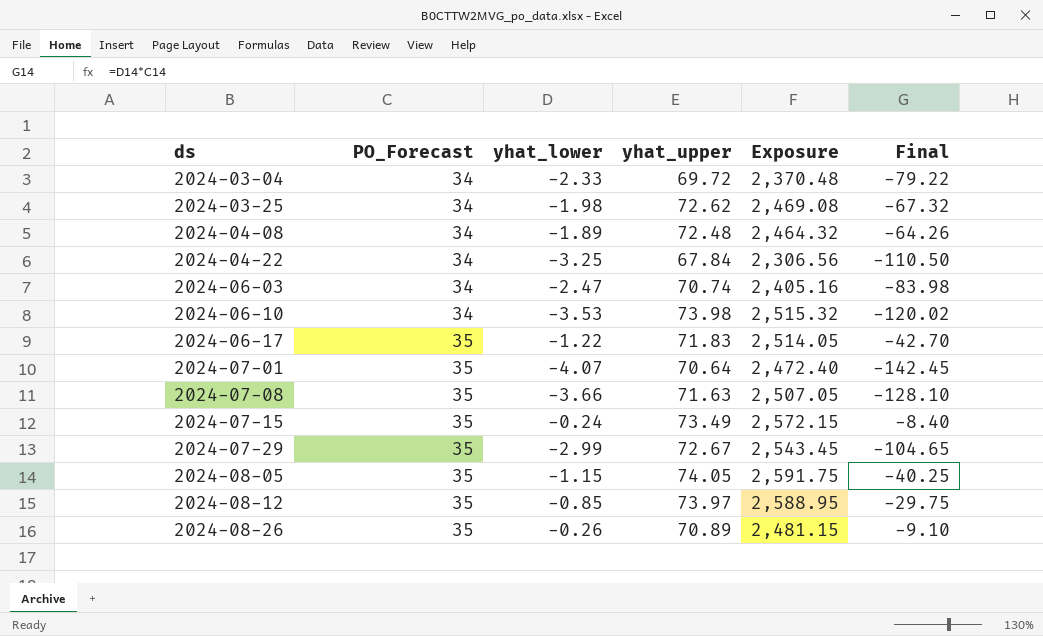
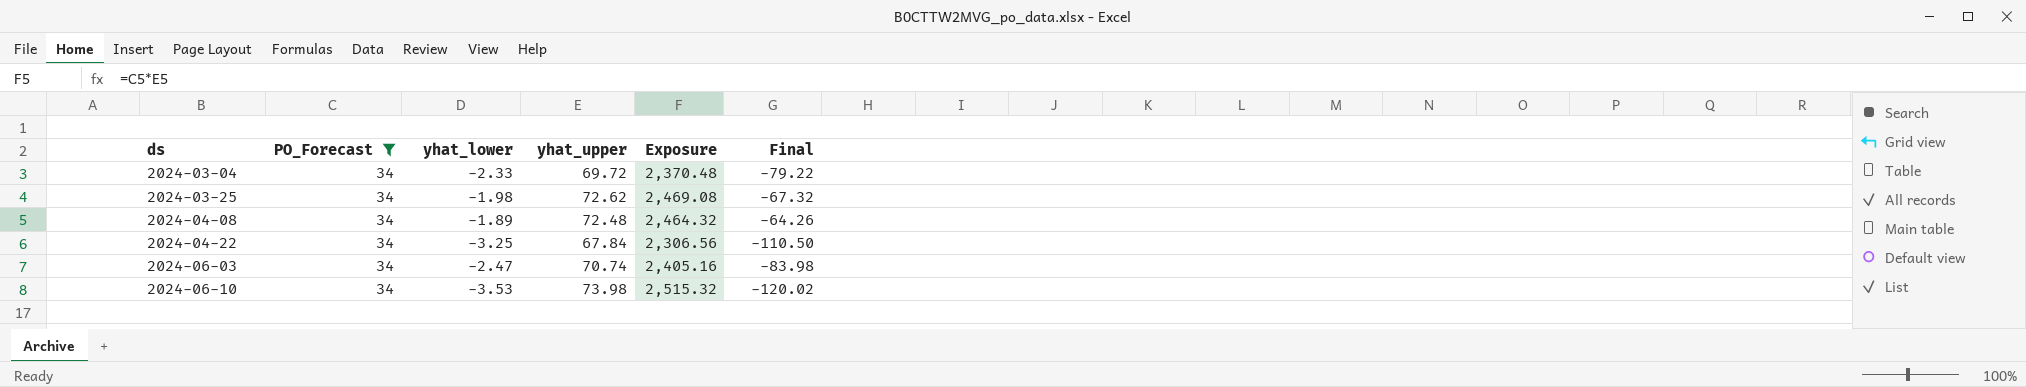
filter: none -> PO_Forecast = 34

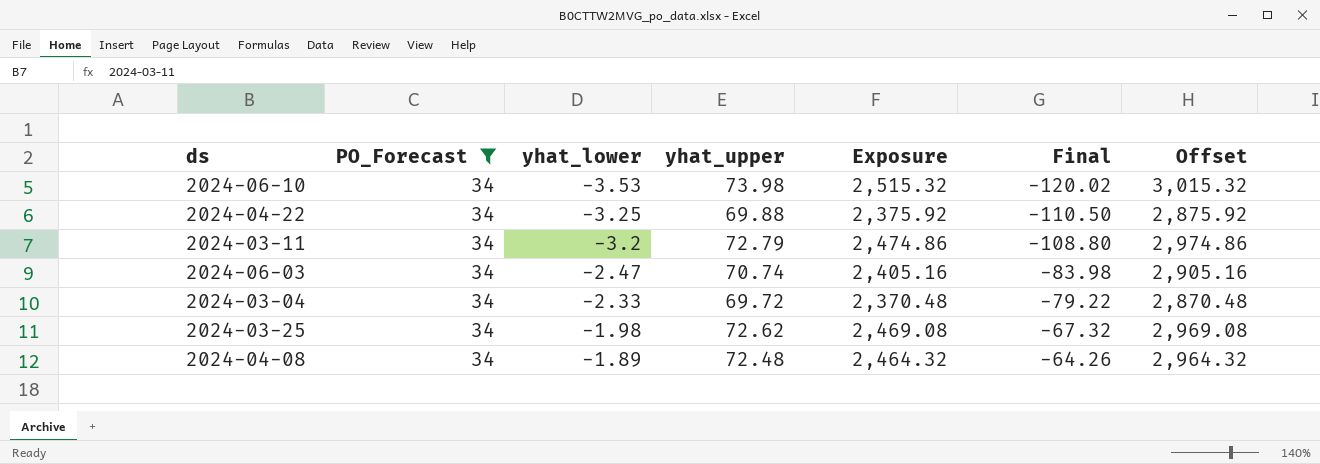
row order: ds ascending -> yhat_lower ascending
column Offset | formula: none -> [Exposure] + 500
2024-04-22 | yhat_upper: 67.84 -> 69.88
2024-04-22 | Exposure: 2,306.56 -> 2,375.92
row 2024-03-11: none -> 34 | -3.2 | 72.79 | 2,474.86 | -108.80 | 2,974.86

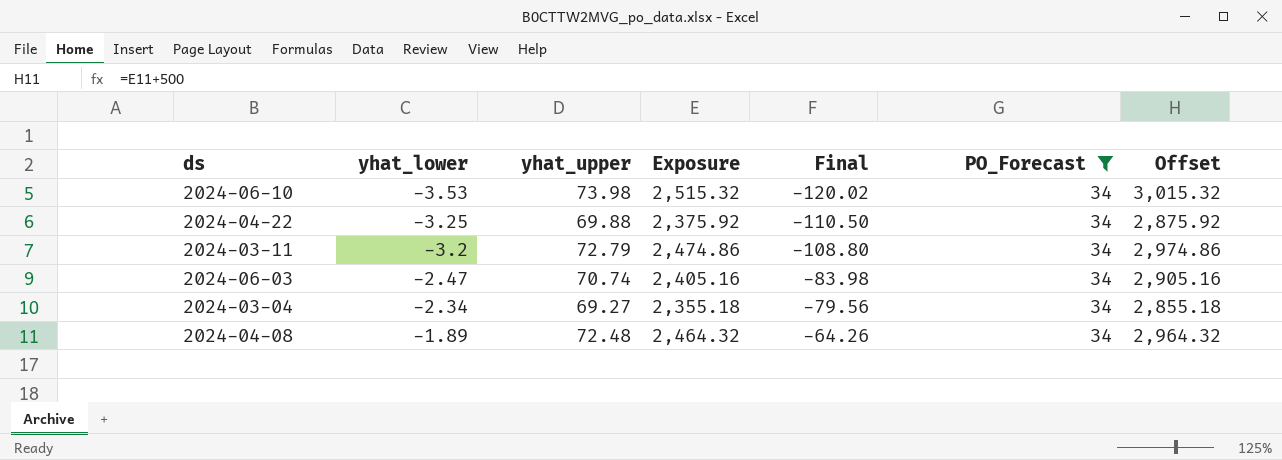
column PO_Forecast | position: 2 -> 6
row 2024-03-25: 34 | -1.98 | 72.62 | 2,469.08 | -67.32 | 2,969.08 -> none
2024-03-04 | yhat_lower: -2.33 -> -2.34
2024-03-04 | yhat_upper: 69.72 -> 69.27
2024-03-04 | Exposure: 2,370.48 -> 2,355.18
2024-03-04 | Final: -79.22 -> -79.56
2024-03-04 | Offset: 2,870.48 -> 2,855.18

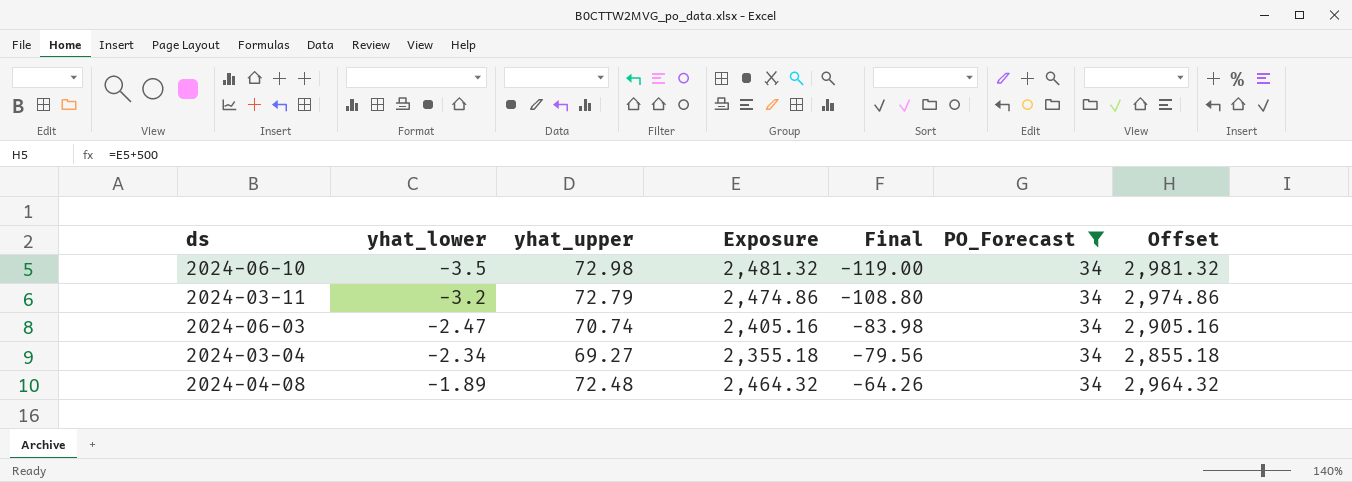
row 2024-04-22: -3.25 | 69.88 | 2,375.92 | -110.50 | 34 | 2,875.92 -> none
2024-06-10 | yhat_lower: -3.53 -> -3.5
2024-06-10 | yhat_upper: 73.98 -> 72.98
2024-06-10 | Exposure: 2,515.32 -> 2,481.32
2024-06-10 | Final: -120.02 -> -119.00
2024-06-10 | Offset: 3,015.32 -> 2,981.32

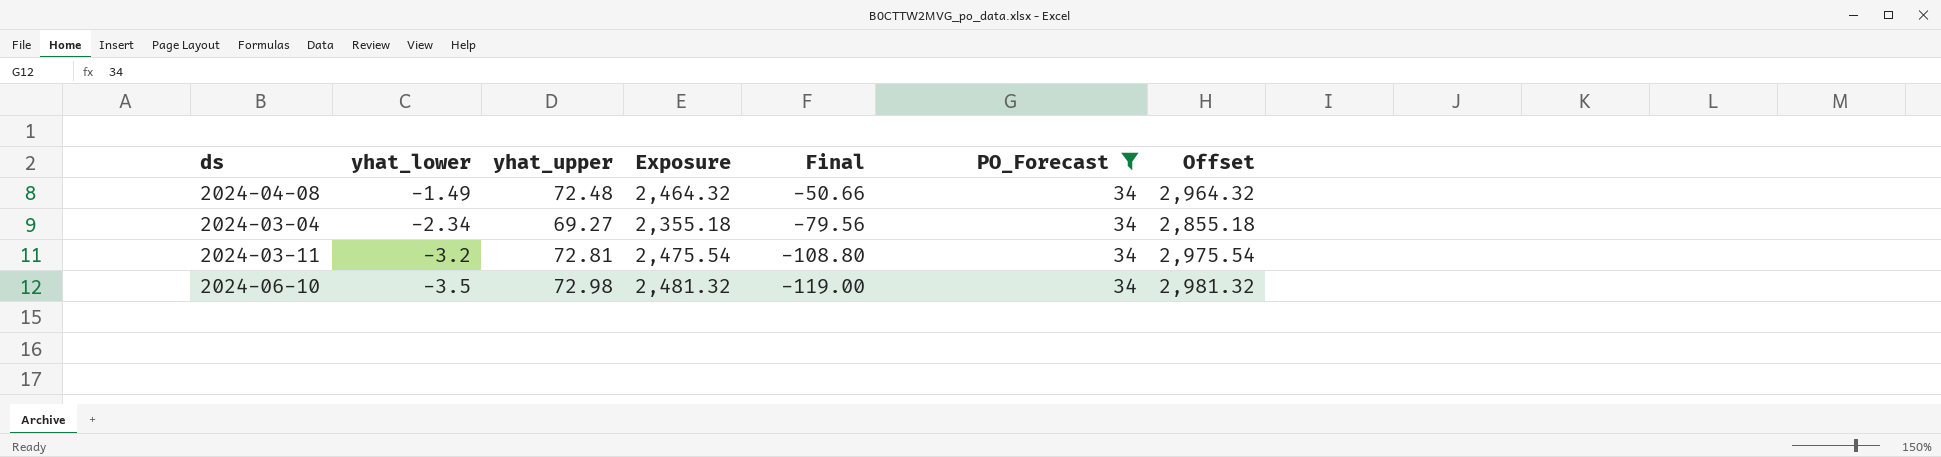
row order: yhat_lower ascending -> yhat_lower descending
row 2024-06-03: -2.47 | 70.74 | 2,405.16 | -83.98 | 34 | 2,905.16 -> none
2024-04-08 | yhat_lower: -1.89 -> -1.49
2024-04-08 | Final: -64.26 -> -50.66
2024-03-11 | yhat_upper: 72.79 -> 72.81
2024-03-11 | Exposure: 2,474.86 -> 2,475.54
2024-03-11 | Offset: 2,974.86 -> 2,975.54

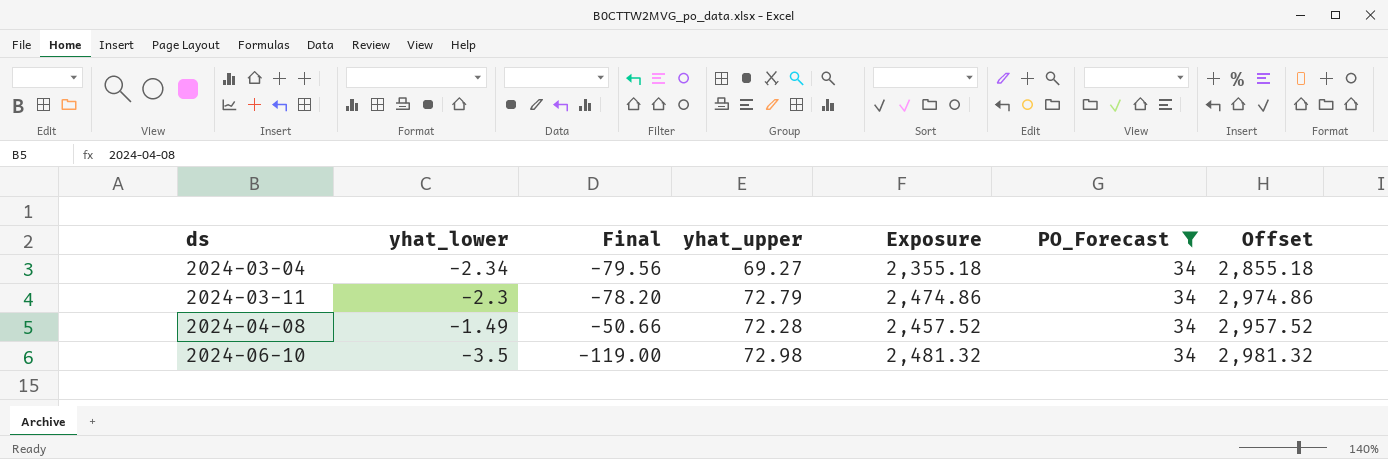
row order: yhat_lower descending -> ds ascending
column Final | position: 5 -> 3
2024-03-11 | yhat_lower: -3.2 -> -2.3
2024-03-11 | Final: -108.80 -> -78.20
2024-03-11 | yhat_upper: 72.81 -> 72.79
2024-03-11 | Exposure: 2,475.54 -> 2,474.86
2024-03-11 | Offset: 2,975.54 -> 2,974.86
2024-04-08 | yhat_upper: 72.48 -> 72.28
2024-04-08 | Exposure: 2,464.32 -> 2,457.52
2024-04-08 | Offset: 2,964.32 -> 2,957.52

